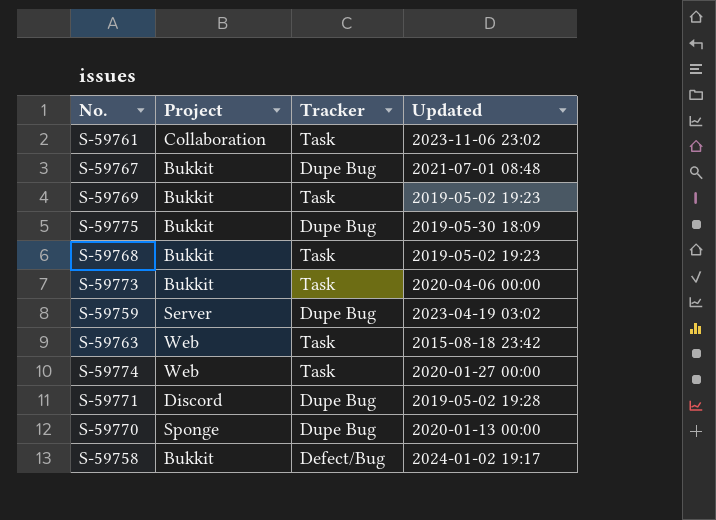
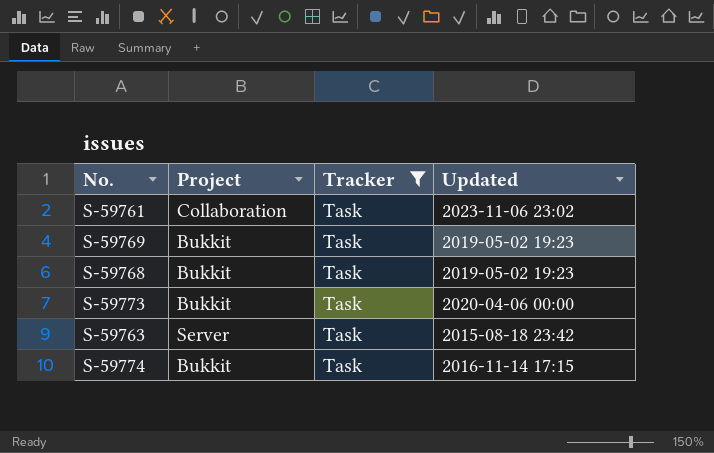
filter: none -> Tracker = Task
S-59763 | Project: Web -> Server
S-59774 | Project: Web -> Bukkit
S-59774 | Updated: 2020-01-27 00:00 -> 2016-11-14 17:15

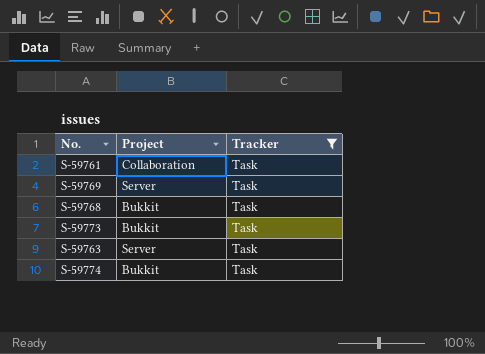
column Updated | position: 4 -> none
S-59769 | Project: Bukkit -> Server

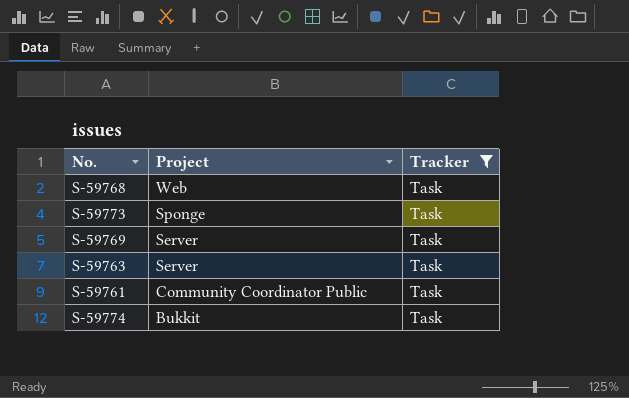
row order: none -> Project descending
S-59768 | Project: Bukkit -> Web
S-59773 | Project: Bukkit -> Sponge
S-59761 | Project: Collaboration -> Community Coordinator Public

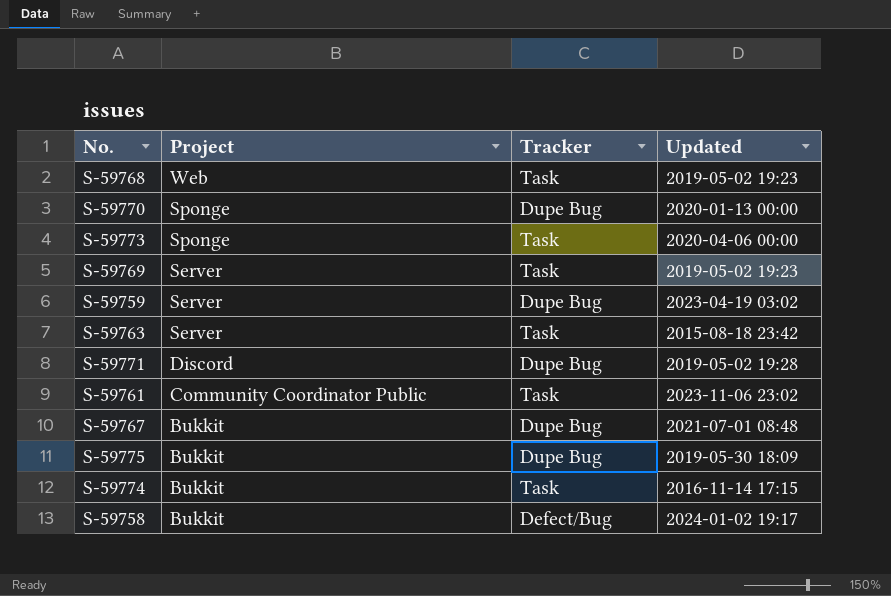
filter: Tracker = Task -> none
column Updated | position: none -> 4

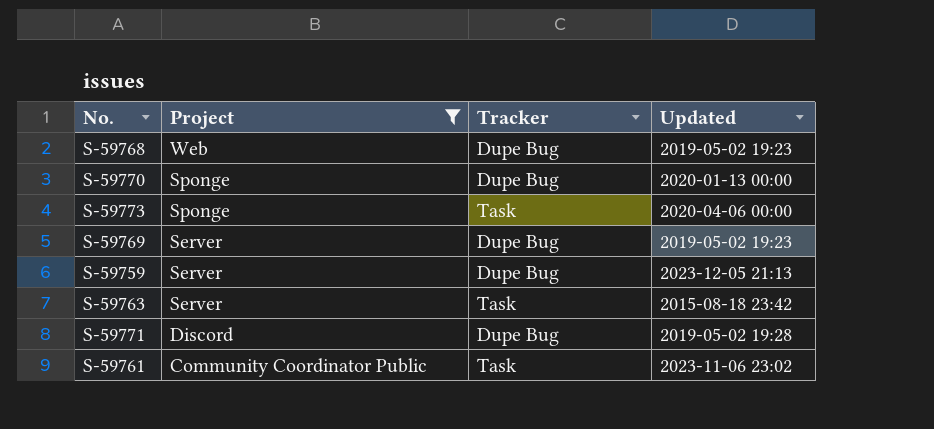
filter: none -> Project != Bukkit
S-59768 | Tracker: Task -> Dupe Bug
S-59769 | Tracker: Task -> Dupe Bug
S-59759 | Updated: 2023-04-19 03:02 -> 2023-12-05 21:13

